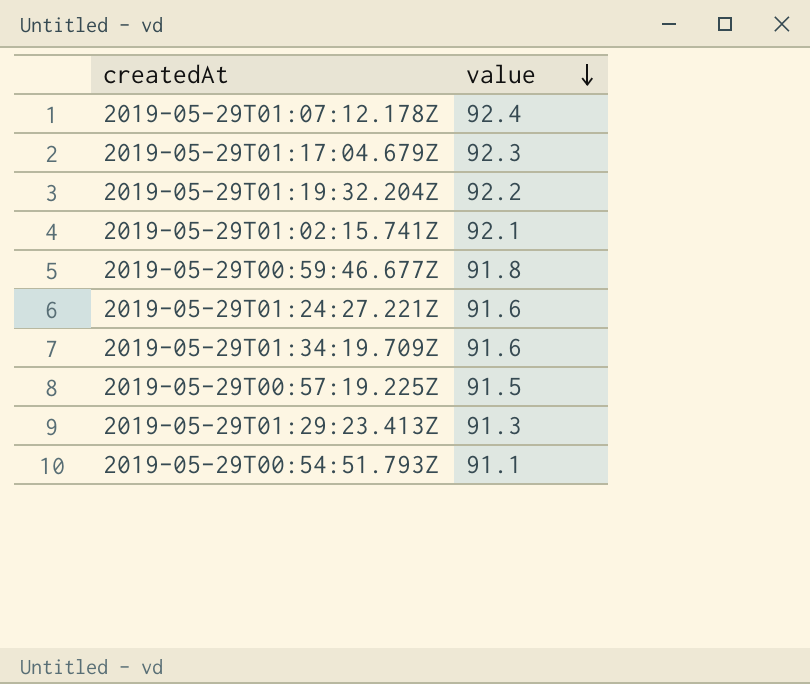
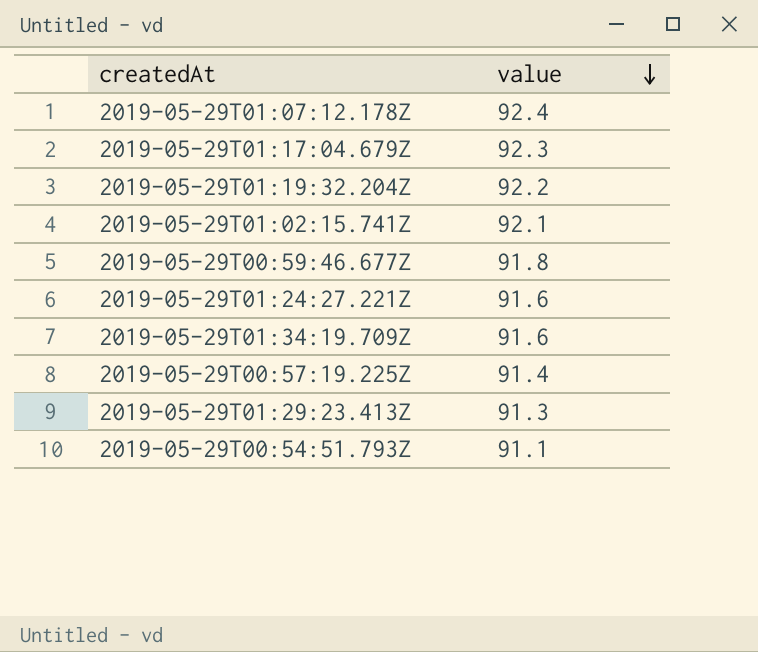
2019-05-29T00:57:19.225Z | value: 91.5 -> 91.4

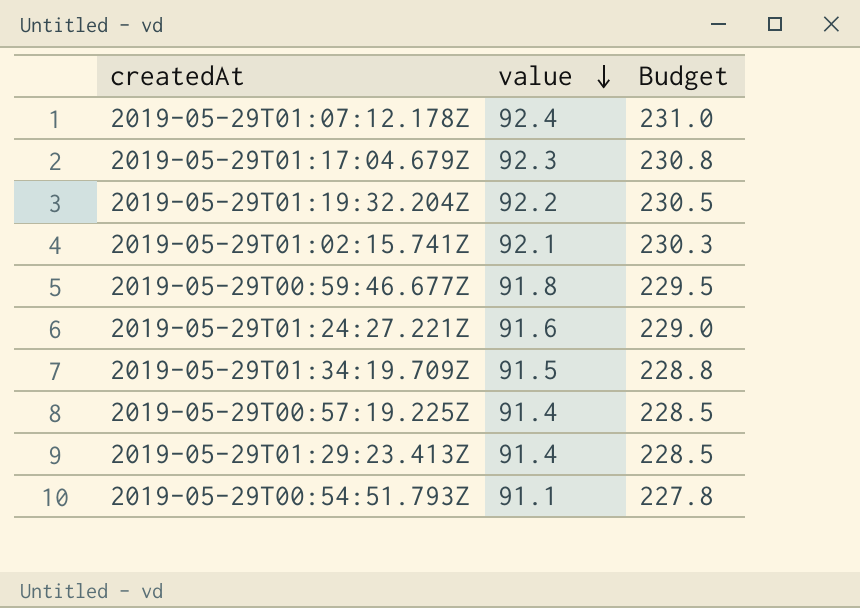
column Budget | formula: none -> [value] * 2.5
2019-05-29T01:34:19.709Z | value: 91.6 -> 91.5
2019-05-29T01:29:23.413Z | value: 91.3 -> 91.4

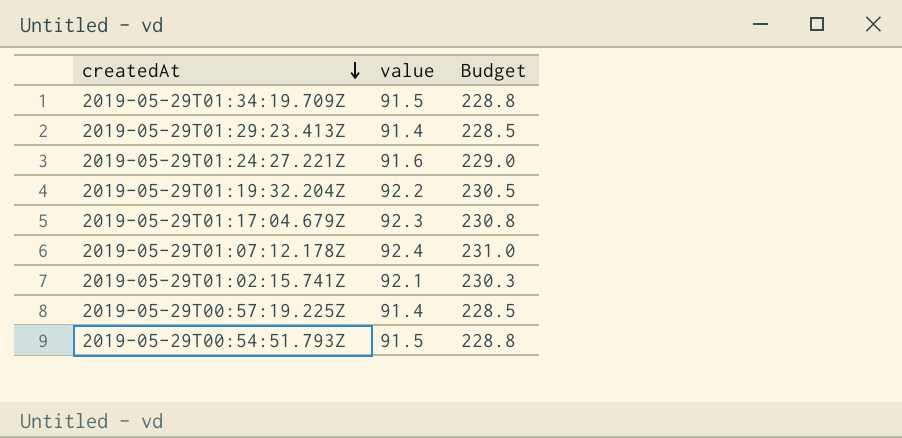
row order: value descending -> createdAt descending
row 2019-05-29T00:59:46.677Z: 91.8 | 229.5 -> none
2019-05-29T00:54:51.793Z | value: 91.1 -> 91.5
2019-05-29T00:54:51.793Z | Budget: 227.8 -> 228.8

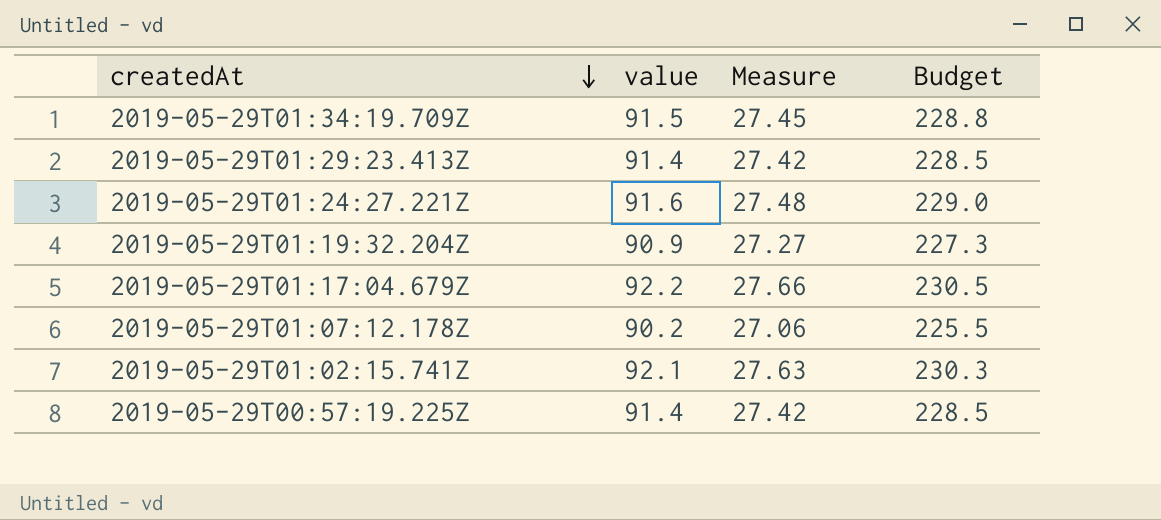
column Measure | formula: none -> [value] * 0.3
row 2019-05-29T00:54:51.793Z: 91.5 | 228.8 -> none
2019-05-29T01:19:32.204Z | value: 92.2 -> 90.9
2019-05-29T01:19:32.204Z | Budget: 230.5 -> 227.3
2019-05-29T01:17:04.679Z | value: 92.3 -> 92.2
2019-05-29T01:17:04.679Z | Budget: 230.8 -> 230.5
2019-05-29T01:07:12.178Z | value: 92.4 -> 90.2
2019-05-29T01:07:12.178Z | Budget: 231.0 -> 225.5

